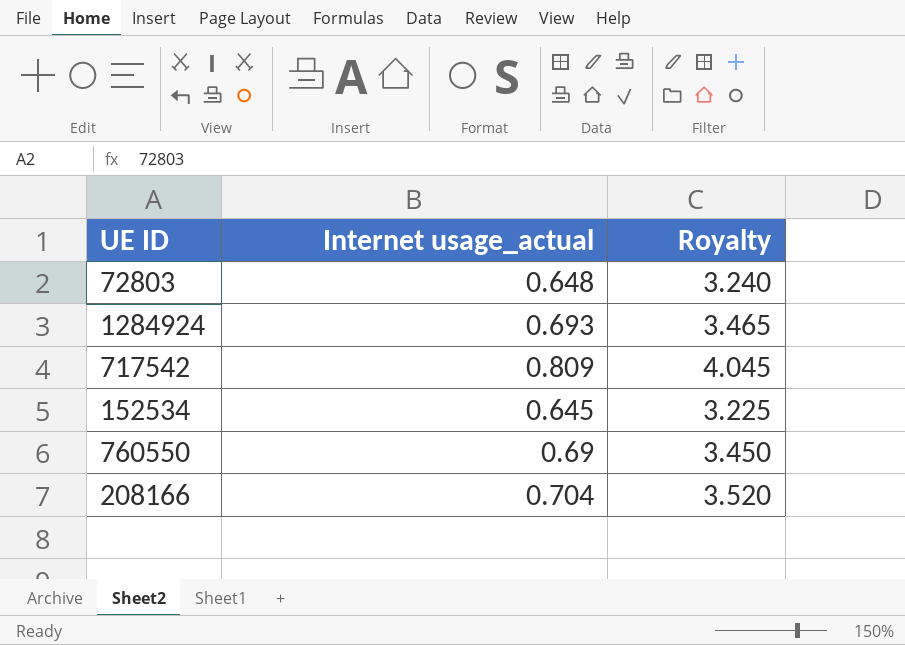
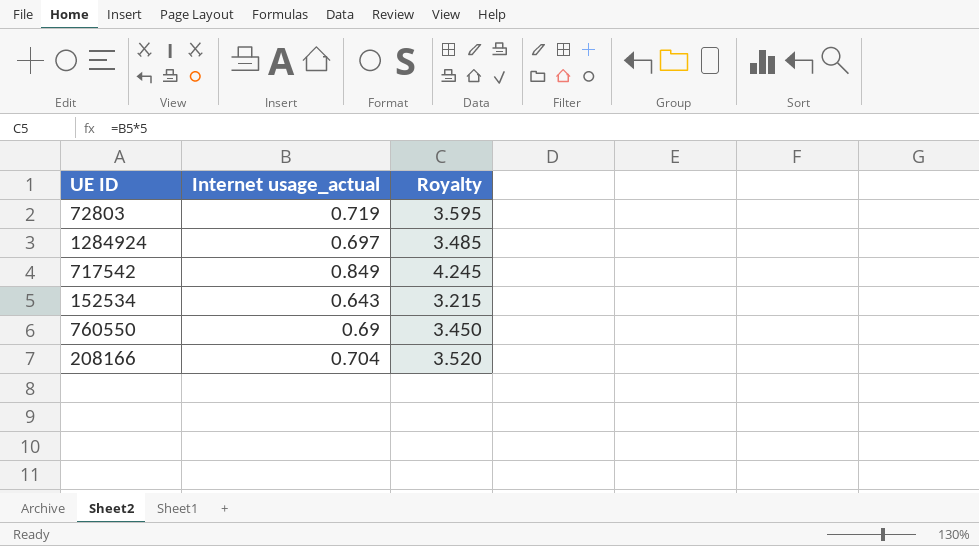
72803 | Internet usage_actual: 0.648 -> 0.719
72803 | Royalty: 3.240 -> 3.595
1284924 | Internet usage_actual: 0.693 -> 0.697
1284924 | Royalty: 3.465 -> 3.485
717542 | Internet usage_actual: 0.809 -> 0.849
717542 | Royalty: 4.045 -> 4.245
152534 | Internet usage_actual: 0.645 -> 0.643
152534 | Royalty: 3.225 -> 3.215

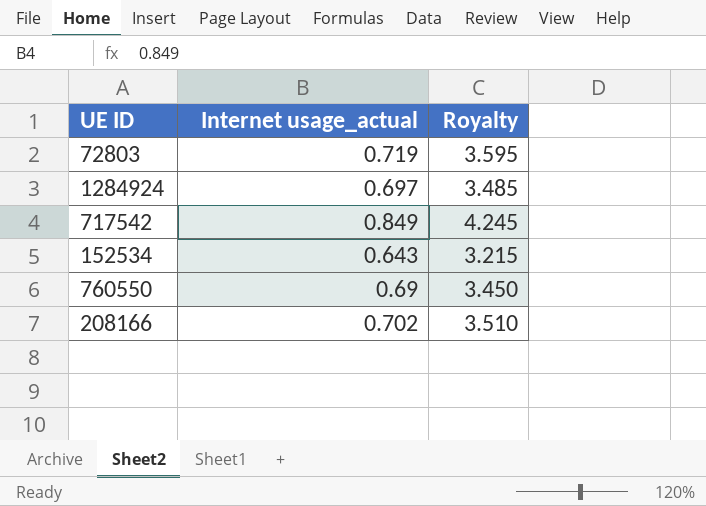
208166 | Internet usage_actual: 0.704 -> 0.702
208166 | Royalty: 3.520 -> 3.510

